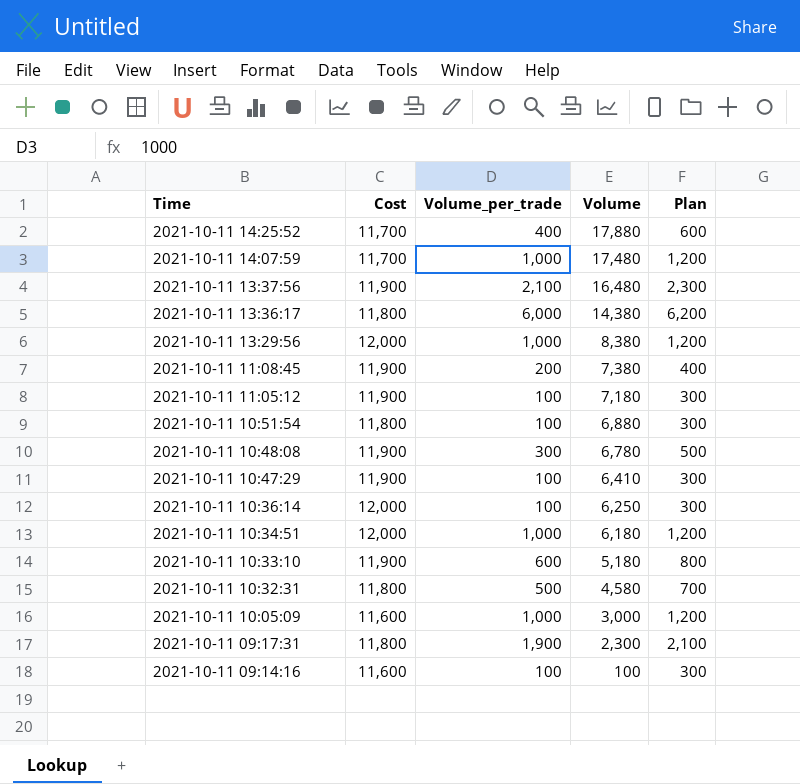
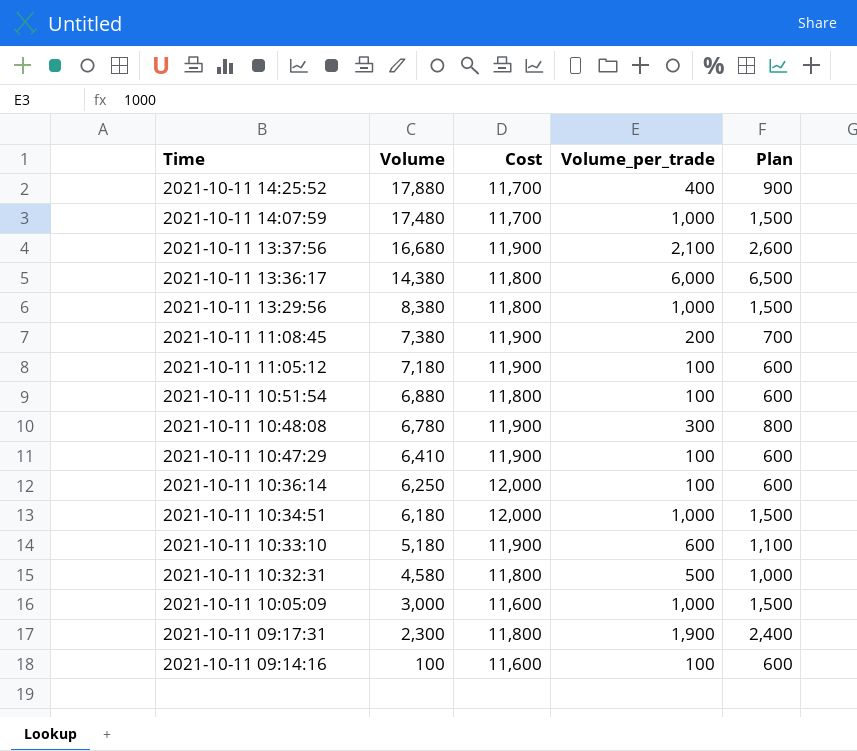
column Volume | position: 4 -> 2
column Plan | formula: [Volume_per_trade] + 200 -> [Volume_per_trade] + 500
2021-10-11 13:37:56 | Volume: 16,480 -> 16,680
2021-10-11 13:29:56 | Cost: 12,000 -> 11,800

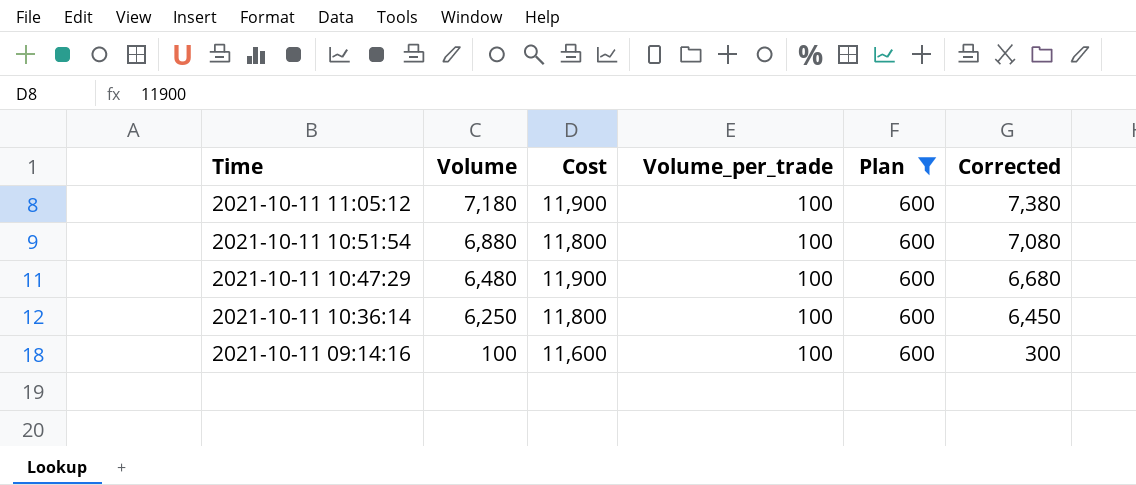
filter: none -> Plan = 600
column Corrected | formula: none -> [Volume] + 200
2021-10-11 10:47:29 | Volume: 6,410 -> 6,480
2021-10-11 10:36:14 | Cost: 12,000 -> 11,800

